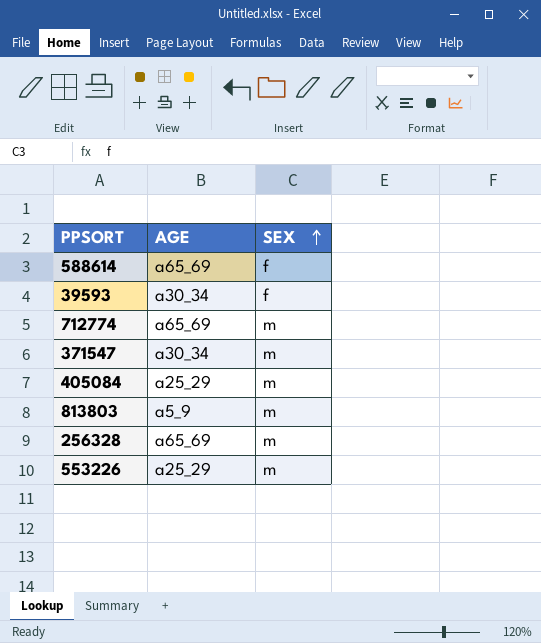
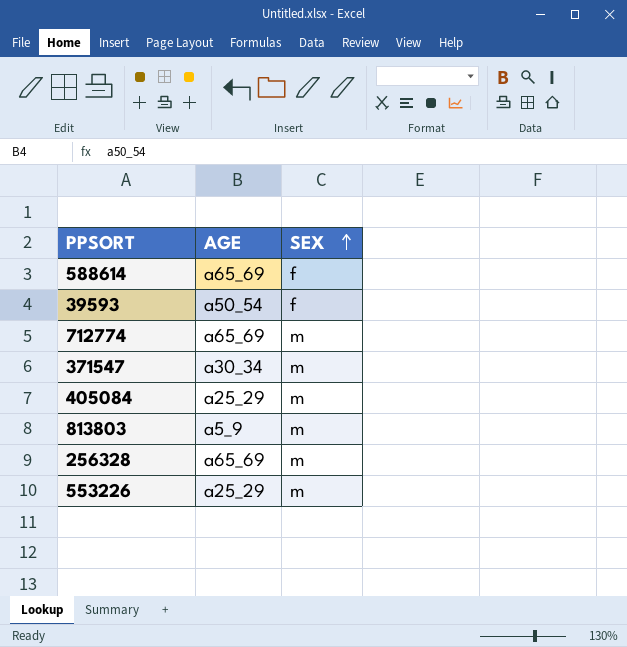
39593 | AGE: a30_34 -> a50_54

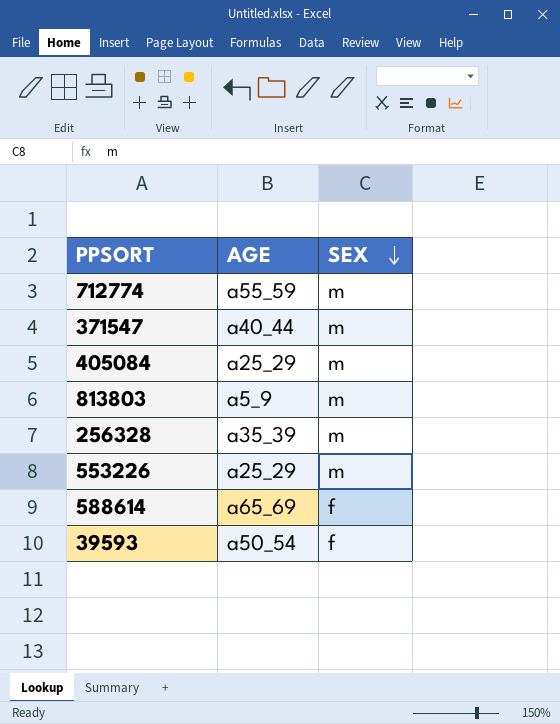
row order: SEX ascending -> SEX descending
712774 | AGE: a65_69 -> a55_59
371547 | AGE: a30_34 -> a40_44
256328 | AGE: a65_69 -> a35_39

